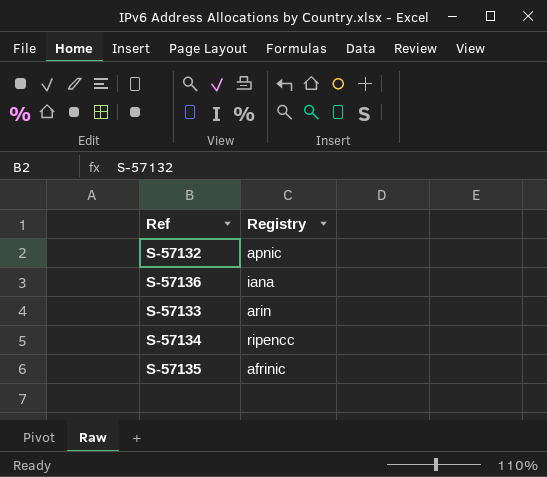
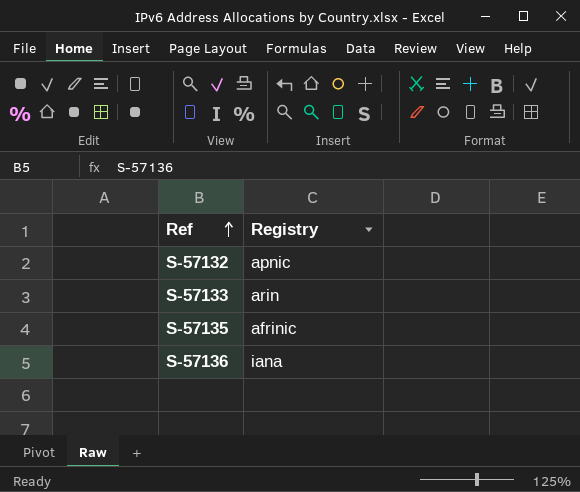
row order: none -> Ref ascending
row S-57134: ripencc -> none

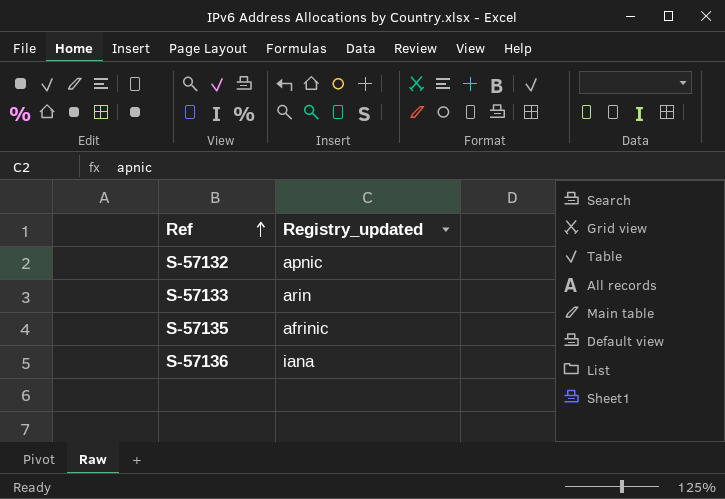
column name: Registry -> Registry_updated

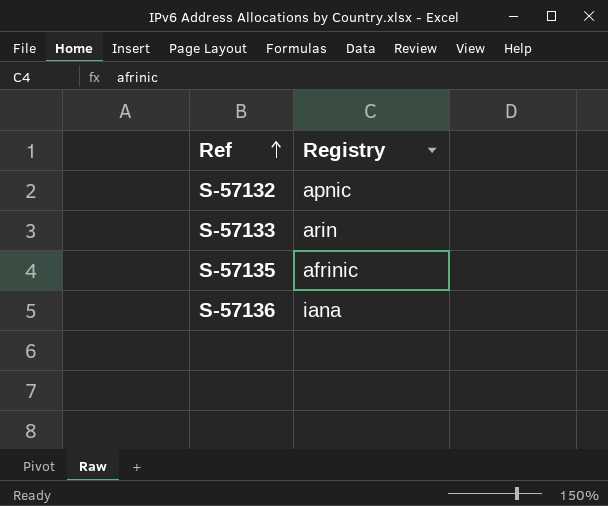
column name: Registry_updated -> Registry

